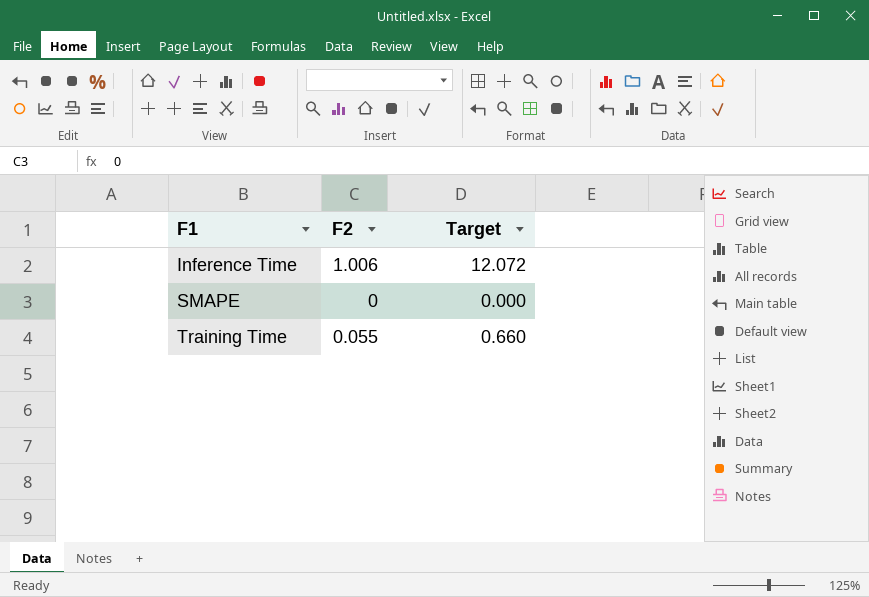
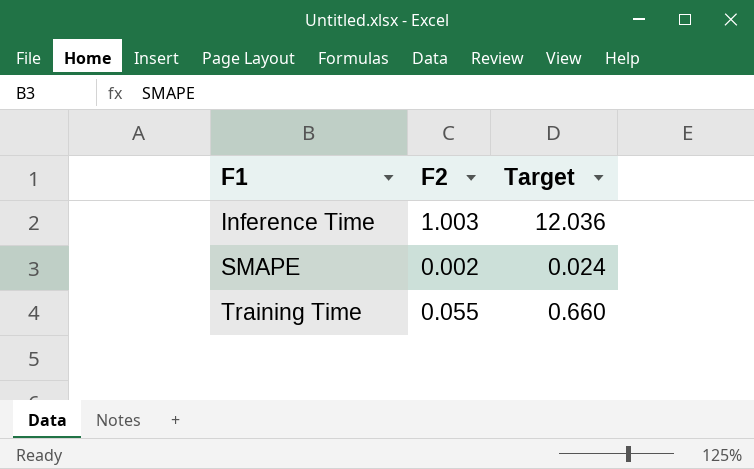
Inference Time | F2: 1.006 -> 1.003
Inference Time | Target: 12.072 -> 12.036
SMAPE | F2: 0 -> 0.002
SMAPE | Target: 0.000 -> 0.024

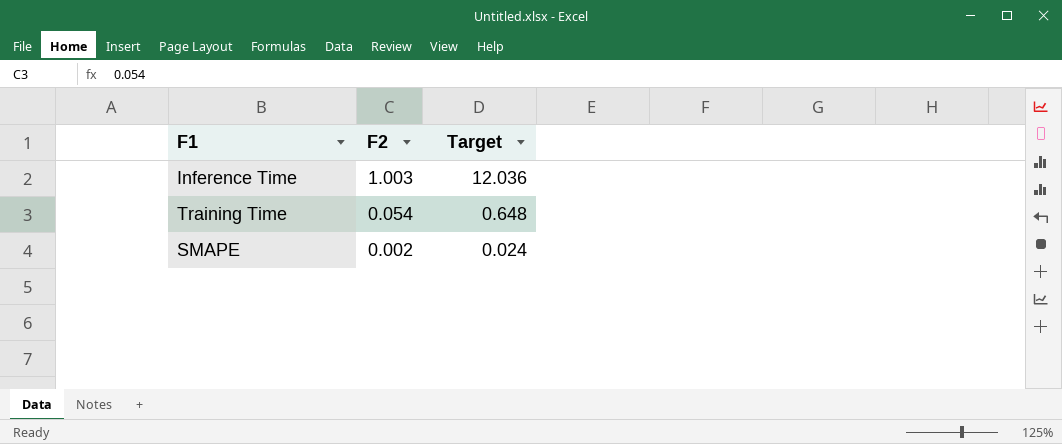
row order: F1 ascending -> F2 descending
Training Time | F2: 0.055 -> 0.054
Training Time | Target: 0.660 -> 0.648

